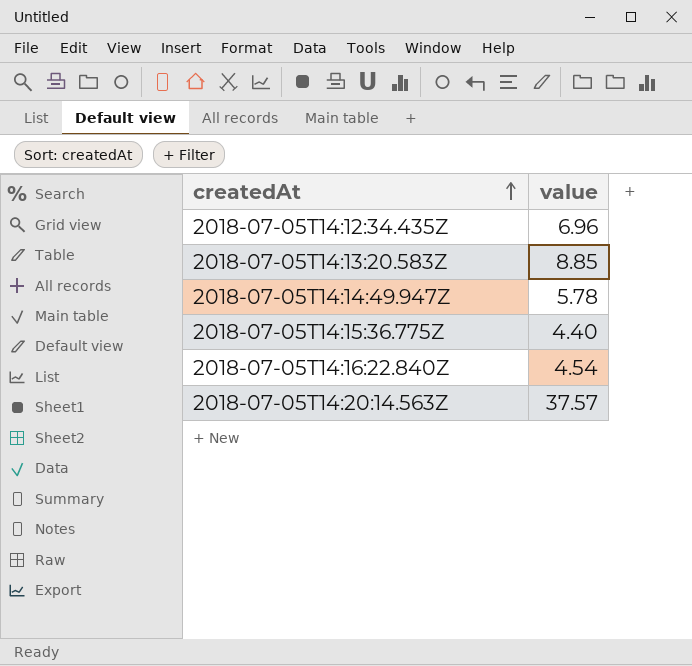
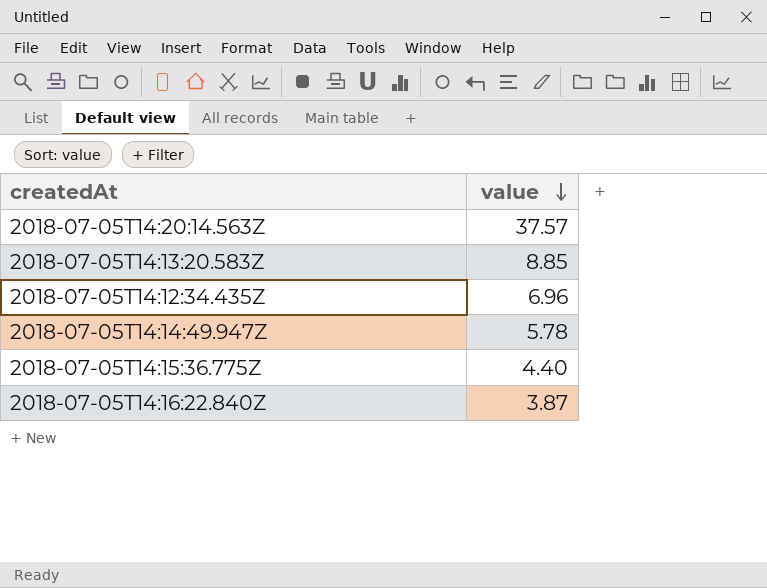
row order: createdAt ascending -> value descending
2018-07-05T14:16:22.840Z | value: 4.54 -> 3.87

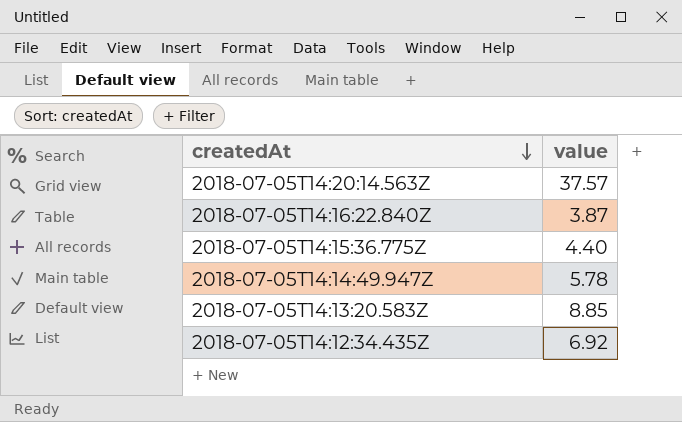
row order: value descending -> createdAt descending
2018-07-05T14:12:34.435Z | value: 6.96 -> 6.92

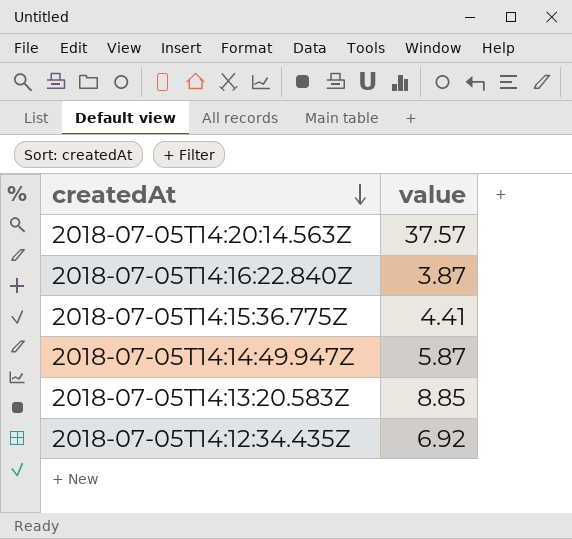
2018-07-05T14:15:36.775Z | value: 4.40 -> 4.41
2018-07-05T14:14:49.947Z | value: 5.78 -> 5.87

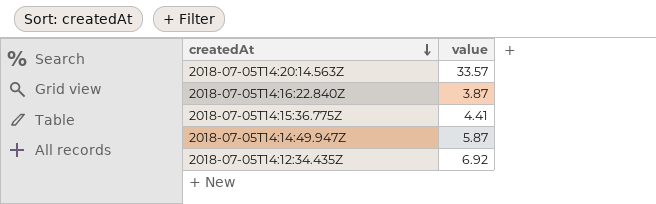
row 2018-07-05T14:13:20.583Z: 8.85 -> none
2018-07-05T14:20:14.563Z | value: 37.57 -> 33.57

